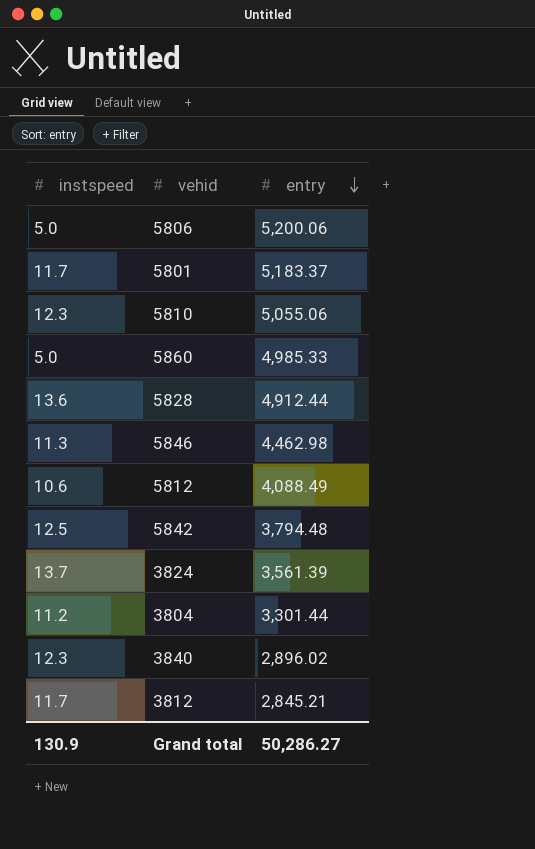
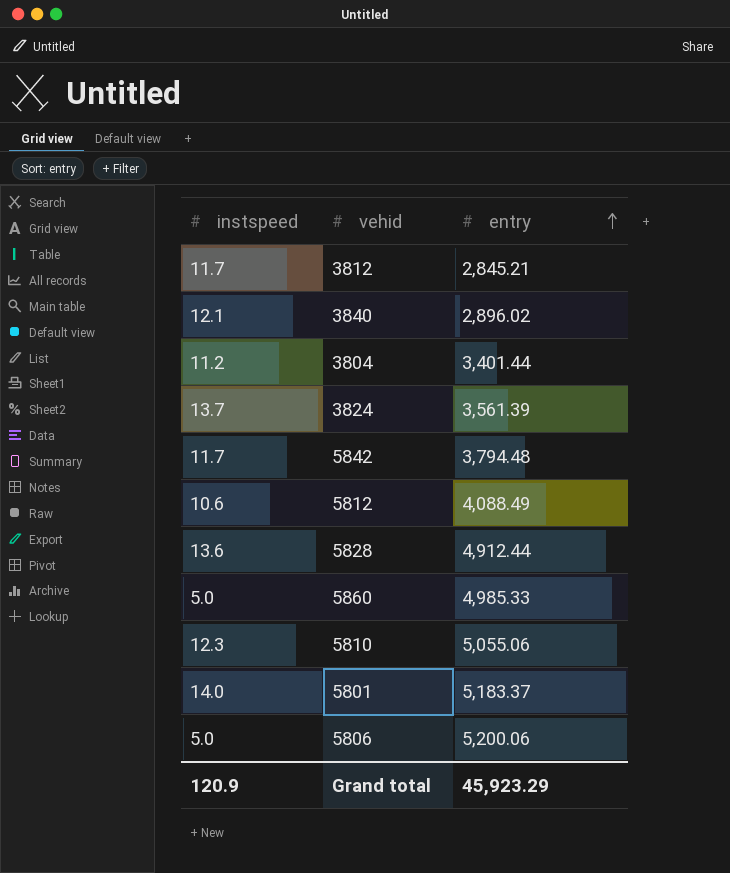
row order: entry descending -> entry ascending
row 5846: 11.3 | 4,462.98 -> none
3840 | instspeed: 12.3 -> 12.1
3804 | entry: 3,301.44 -> 3,401.44
5842 | instspeed: 12.5 -> 11.7
5801 | instspeed: 11.7 -> 14.0
Grand total | instspeed: 130.9 -> 120.9
Grand total | entry: 50,286.27 -> 45,923.29

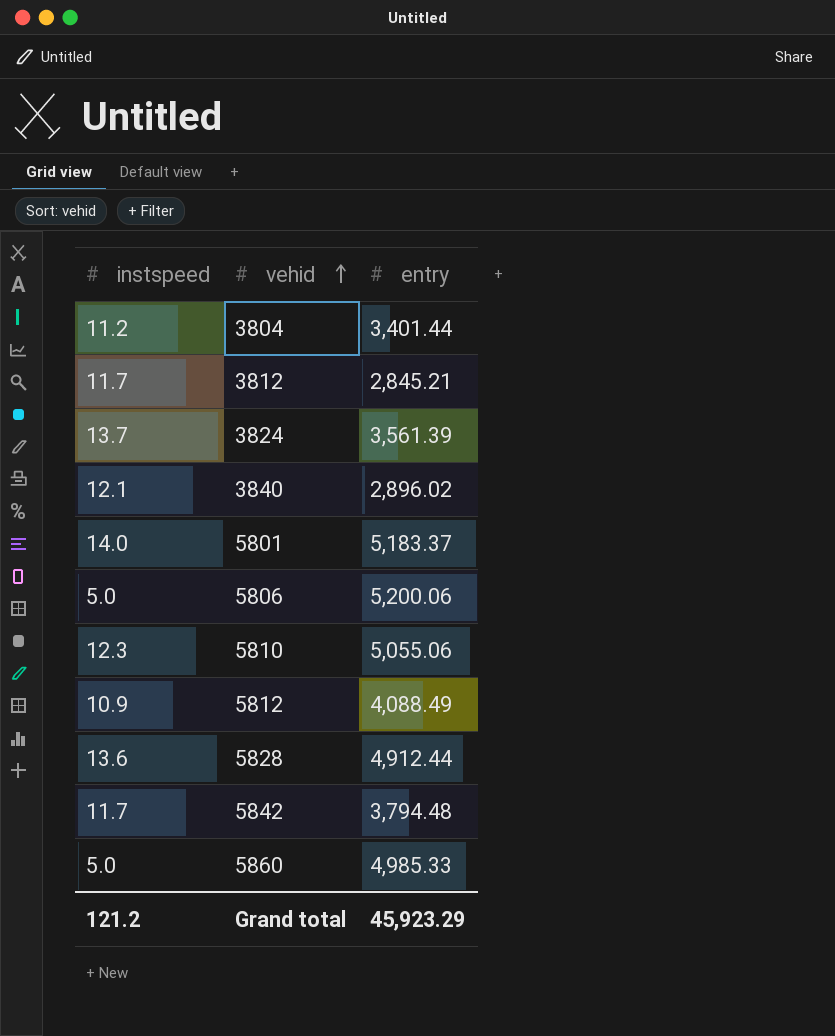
row order: entry ascending -> vehid ascending
5812 | instspeed: 10.6 -> 10.9
Grand total | instspeed: 120.9 -> 121.2

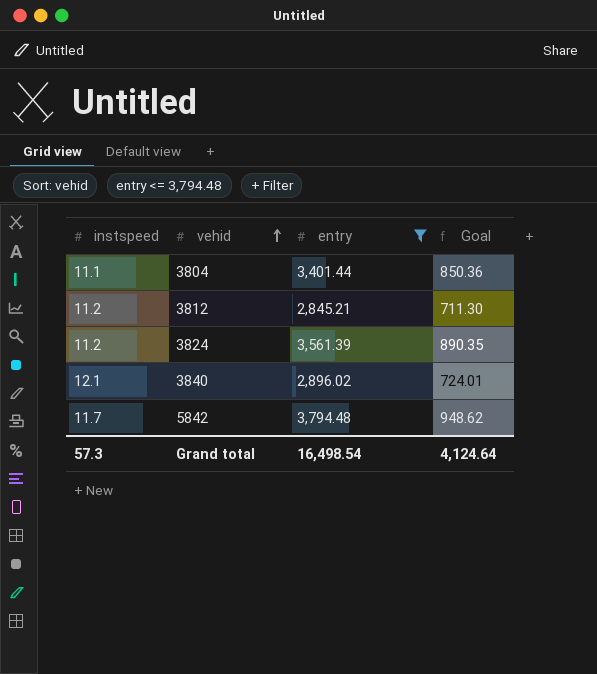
filter: none -> entry <= 3,794.48
column Goal | formula: none -> [entry] * 0.25
3804 | instspeed: 11.2 -> 11.1
3812 | instspeed: 11.7 -> 11.2
3824 | instspeed: 13.7 -> 11.2
Grand total | instspeed: 121.2 -> 57.3
Grand total | entry: 45,923.29 -> 16,498.54

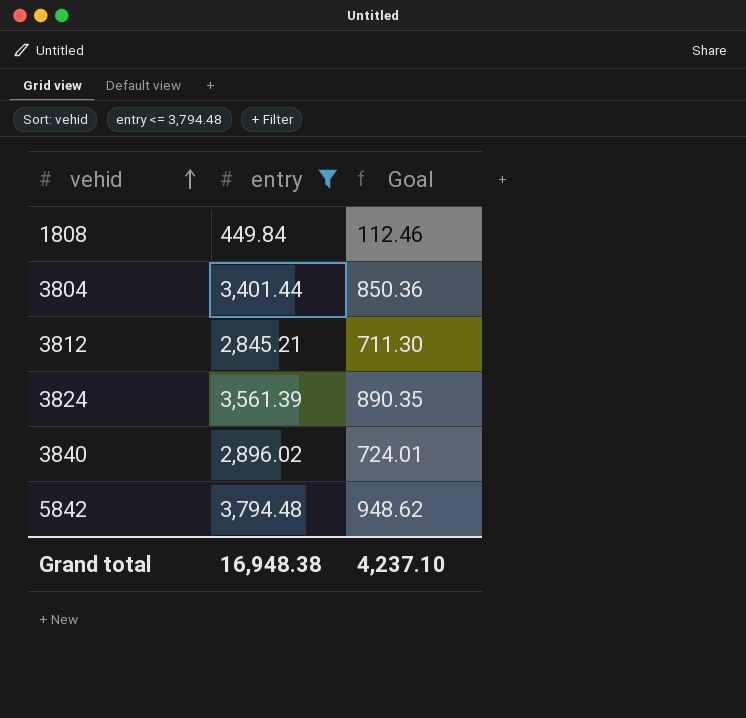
column instspeed | position: 1 -> none
row 1808: none -> 449.84 | 112.46
Grand total | entry: 16,498.54 -> 16,948.38
Grand total | Goal: 4,124.64 -> 4,237.10

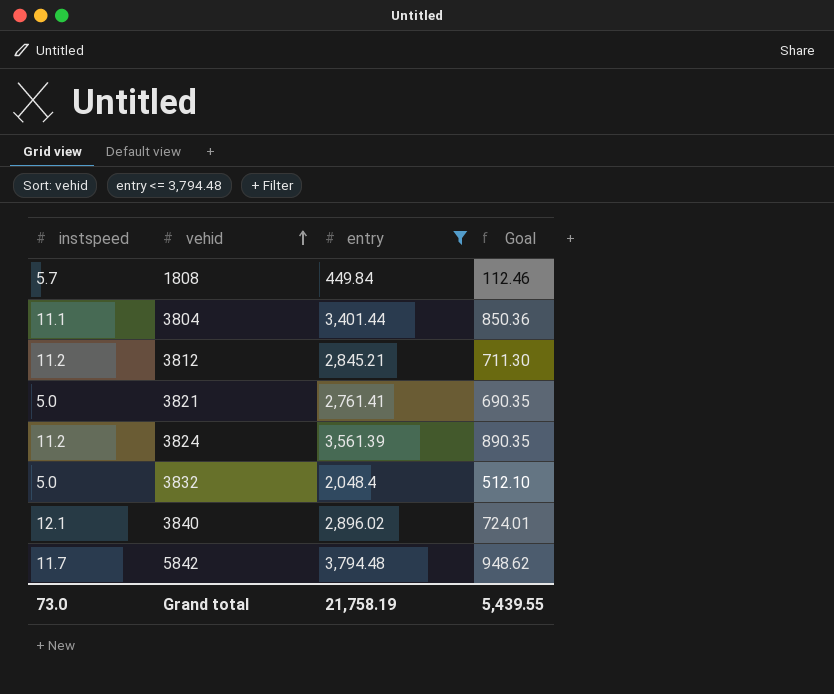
column instspeed | position: none -> 1
row 3821: none -> 5.0 | 2,761.41 | 690.35
row 3832: none -> 5.0 | 2,048.4 | 512.10
Grand total | entry: 16,948.38 -> 21,758.19
Grand total | Goal: 4,237.10 -> 5,439.55

